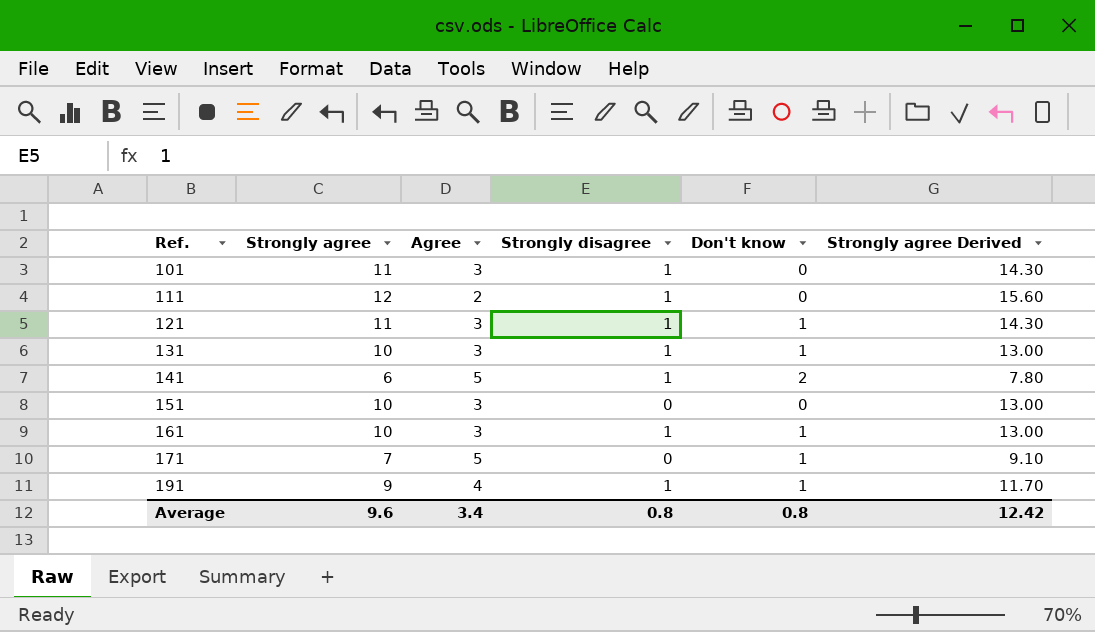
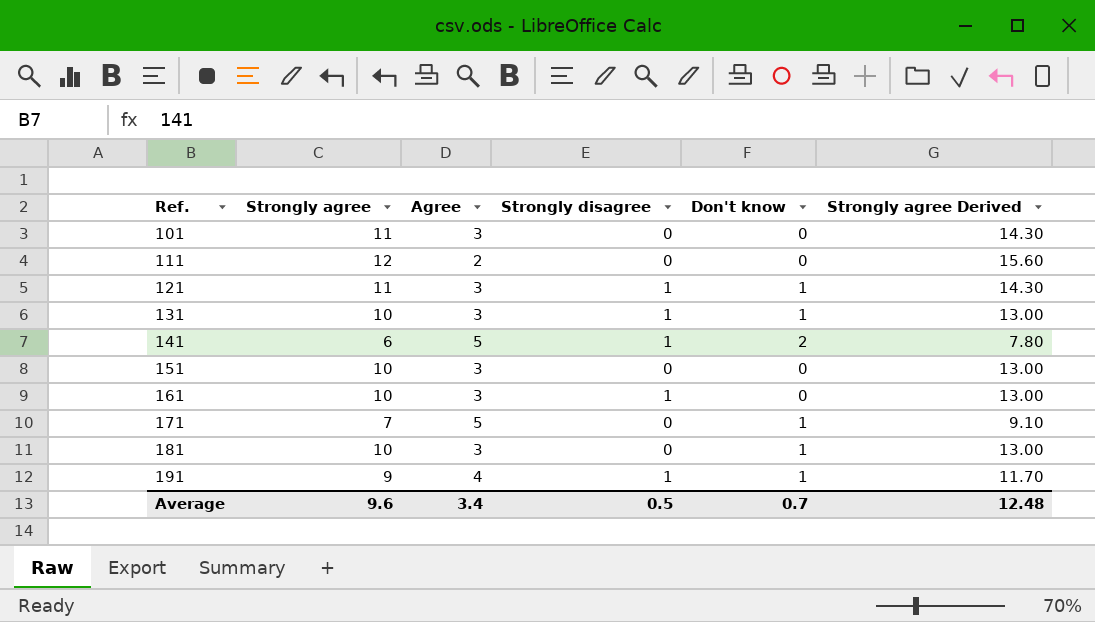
101 | Strongly disagree: 1 -> 0
111 | Strongly disagree: 1 -> 0
161 | Don't know: 1 -> 0
row 181: none -> 10 | 3 | 0 | 1 | 13.00
Average | Strongly disagree: 0.8 -> 0.5
Average | Don't know: 0.8 -> 0.7
Average | Strongly agree Derived: 12.42 -> 12.48

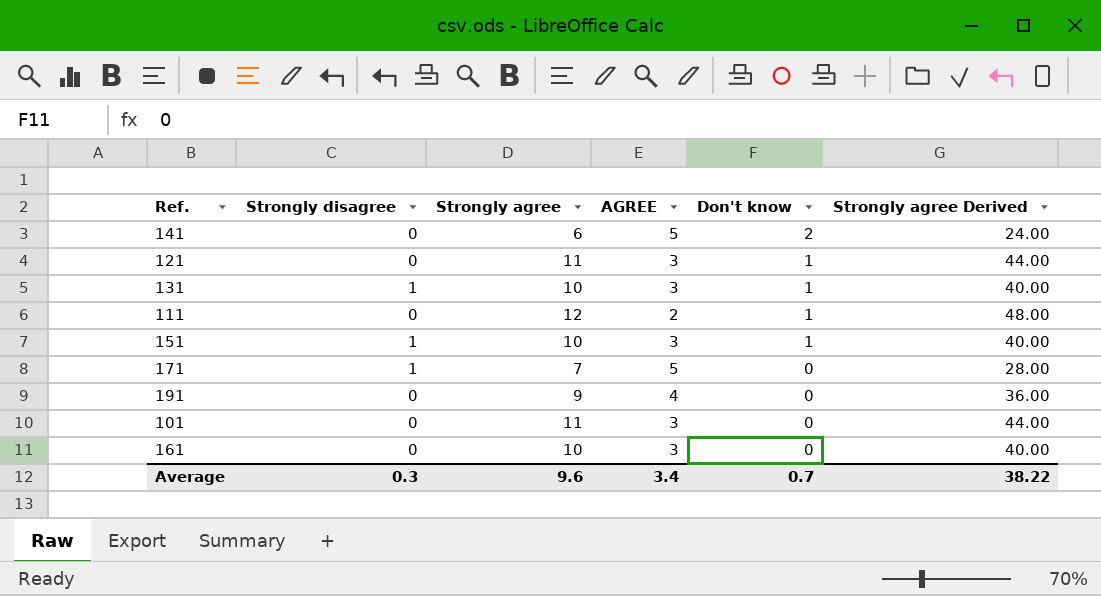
row order: Ref. ascending -> Don't know descending
column Strongly disagree | position: 4 -> 2
column name: Agree -> AGREE
column Strongly agree Derived | formula: [Strongly agree] * 1.3 -> [Strongly agree] * 4
row 181: 10 | 3 | 0 | 1 | 13.00 -> none
141 | Strongly disagree: 1 -> 0
121 | Strongly disagree: 1 -> 0
111 | Don't know: 0 -> 1
151 | Strongly disagree: 0 -> 1
151 | Don't know: 0 -> 1
171 | Strongly disagree: 0 -> 1
171 | Don't know: 1 -> 0
191 | Strongly disagree: 1 -> 0
191 | Don't know: 1 -> 0
161 | Strongly disagree: 1 -> 0
Average | Strongly disagree: 0.5 -> 0.3
Average | Strongly agree Derived: 12.48 -> 38.22

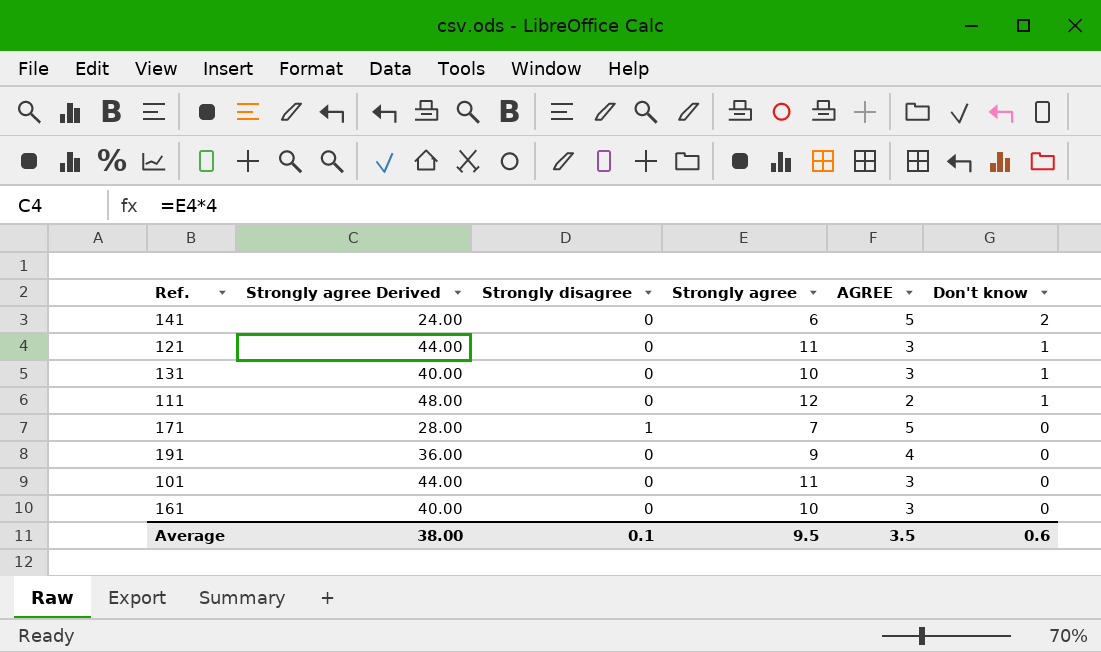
column Strongly agree Derived | position: 6 -> 2
row 151: 1 | 10 | 3 | 1 | 40.00 -> none
131 | Strongly disagree: 1 -> 0
Average | Strongly agree Derived: 38.22 -> 38.00
Average | Strongly disagree: 0.3 -> 0.1
Average | Strongly agree: 9.6 -> 9.5
Average | AGREE: 3.4 -> 3.5
Average | Don't know: 0.7 -> 0.6

